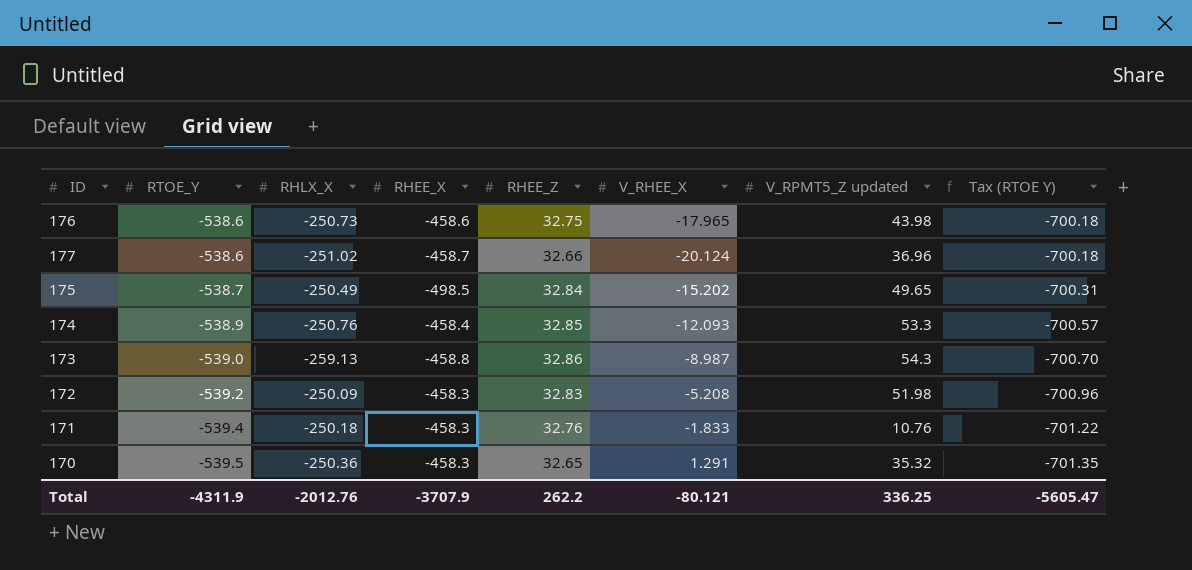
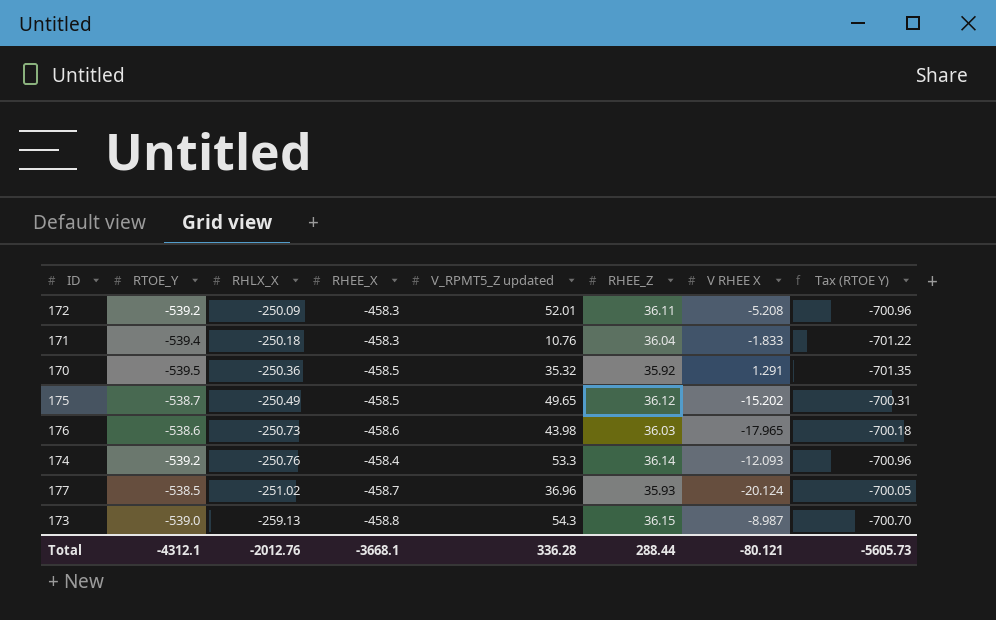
row order: RTOE_Y descending -> RHLX_X descending
column V_RPMT5_Z updated | position: 7 -> 5
column name: V_RHEE_X -> V RHEE X
172 | V_RPMT5_Z updated: 51.98 -> 52.01
172 | RHEE_Z: 32.83 -> 36.11
171 | RHEE_Z: 32.76 -> 36.04
170 | RHEE_X: -458.3 -> -458.5
170 | RHEE_Z: 32.65 -> 35.92
175 | RHEE_X: -498.5 -> -458.5
175 | RHEE_Z: 32.84 -> 36.12
176 | RHEE_Z: 32.75 -> 36.03
174 | RTOE_Y: -538.9 -> -539.2
174 | RHEE_Z: 32.85 -> 36.14
174 | Tax (RTOE Y): -700.57 -> -700.96
177 | RTOE_Y: -538.6 -> -538.5
177 | RHEE_Z: 32.66 -> 35.93
177 | Tax (RTOE Y): -700.18 -> -700.05
173 | RHEE_Z: 32.86 -> 36.15
Total | RTOE_Y: -4311.9 -> -4312.1
Total | RHEE_X: -3707.9 -> -3668.1
Total | V_RPMT5_Z updated: 336.25 -> 336.28
Total | RHEE_Z: 262.2 -> 288.44
Total | Tax (RTOE Y): -5605.47 -> -5605.73

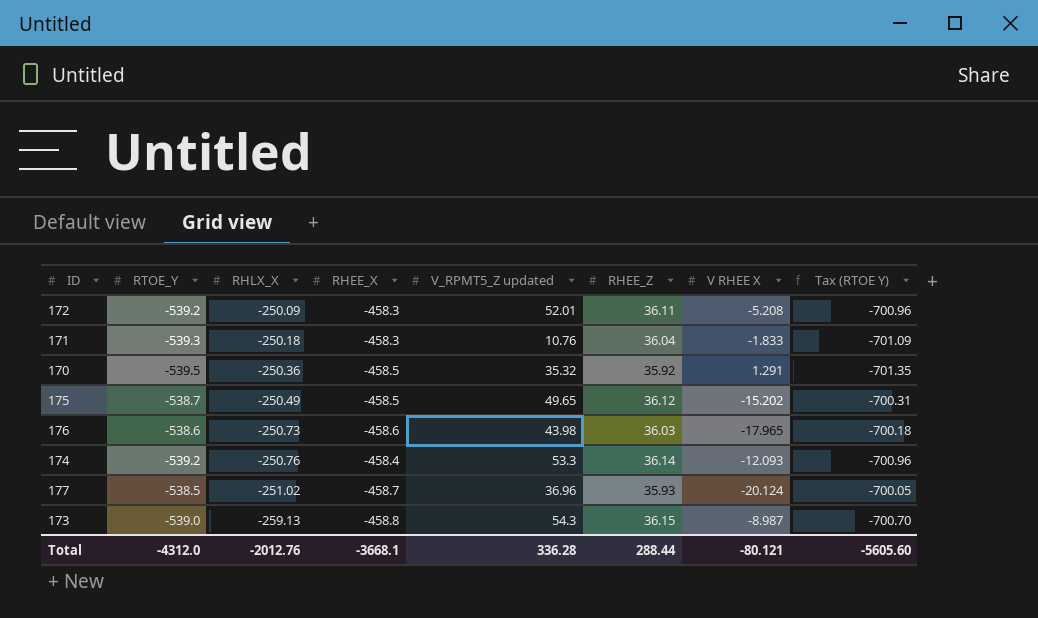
171 | RTOE_Y: -539.4 -> -539.3
171 | Tax (RTOE Y): -701.22 -> -701.09
Total | RTOE_Y: -4312.1 -> -4312.0
Total | Tax (RTOE Y): -5605.73 -> -5605.60

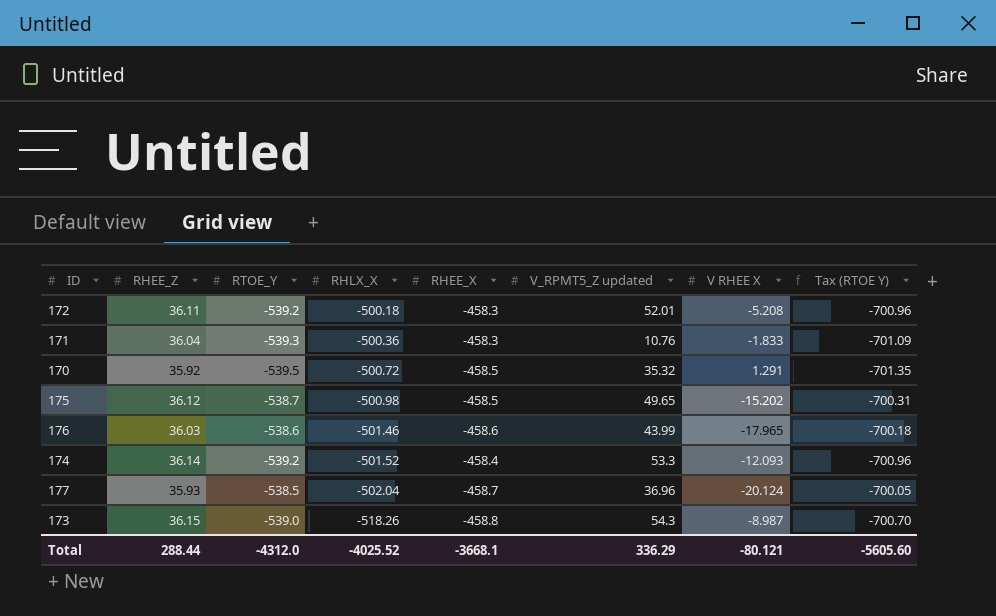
column RHEE_Z | position: 6 -> 2
172 | RHLX_X: -250.09 -> -500.18
171 | RHLX_X: -250.18 -> -500.36
170 | RHLX_X: -250.36 -> -500.72
175 | RHLX_X: -250.49 -> -500.98
176 | RHLX_X: -250.73 -> -501.46
176 | V_RPMT5_Z updated: 43.98 -> 43.99
174 | RHLX_X: -250.76 -> -501.52
177 | RHLX_X: -251.02 -> -502.04
173 | RHLX_X: -259.13 -> -518.26
Total | RHLX_X: -2012.76 -> -4025.52
Total | V_RPMT5_Z updated: 336.28 -> 336.29

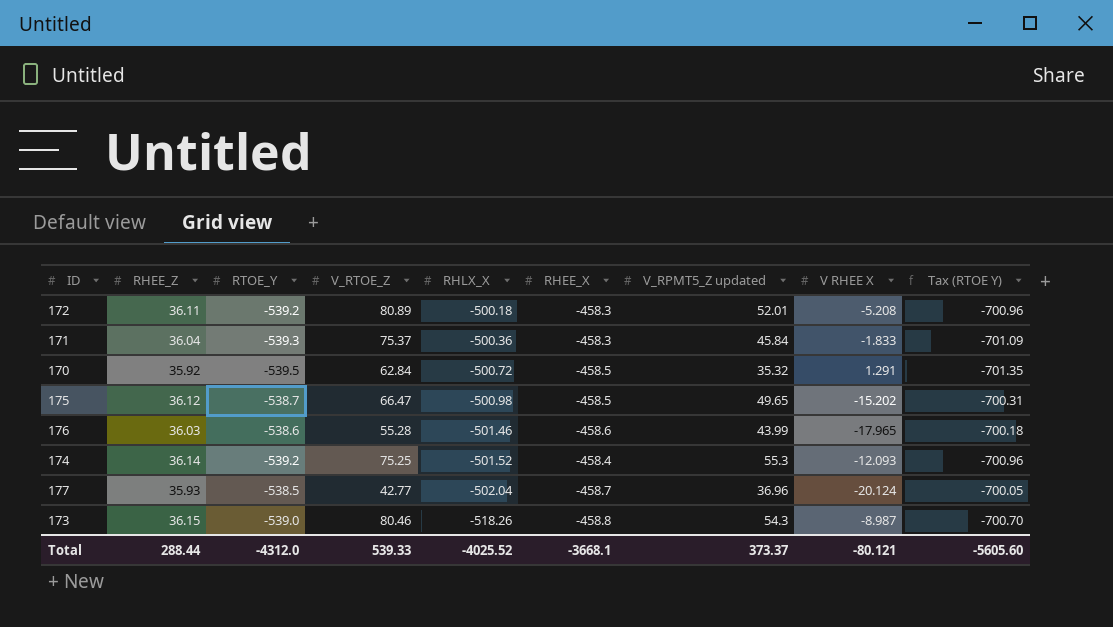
column V_RTOE_Z | position: none -> 4
171 | V_RPMT5_Z updated: 10.76 -> 45.84
174 | V_RPMT5_Z updated: 53.3 -> 55.3
Total | V_RPMT5_Z updated: 336.29 -> 373.37

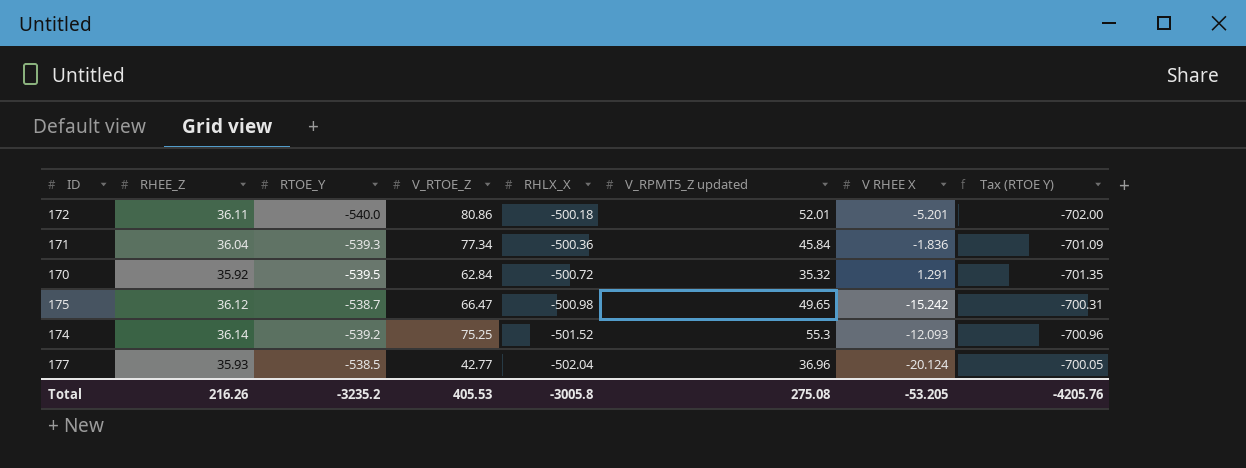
column RHEE_X | position: 6 -> none
row 176: 36.03 | -538.6 | 55.28 | -501.46 | -458.6 | 43.99 | -17.965 | -700.18 -> none
row 173: 36.15 | -539.0 | 80.46 | -518.26 | -458.8 | 54.3 | -8.987 | -700.70 -> none
172 | RTOE_Y: -539.2 -> -540.0
172 | V_RTOE_Z: 80.89 -> 80.86
172 | V RHEE X: -5.208 -> -5.201
172 | Tax (RTOE Y): -700.96 -> -702.00
171 | V_RTOE_Z: 75.37 -> 77.34
171 | V RHEE X: -1.833 -> -1.836
175 | V RHEE X: -15.202 -> -15.242
Total | RHEE_Z: 288.44 -> 216.26
Total | RTOE_Y: -4312.0 -> -3235.2
Total | V_RTOE_Z: 539.33 -> 405.53
Total | RHLX_X: -4025.52 -> -3005.8
Total | V_RPMT5_Z updated: 373.37 -> 275.08
Total | V RHEE X: -80.121 -> -53.205
Total | Tax (RTOE Y): -5605.60 -> -4205.76

